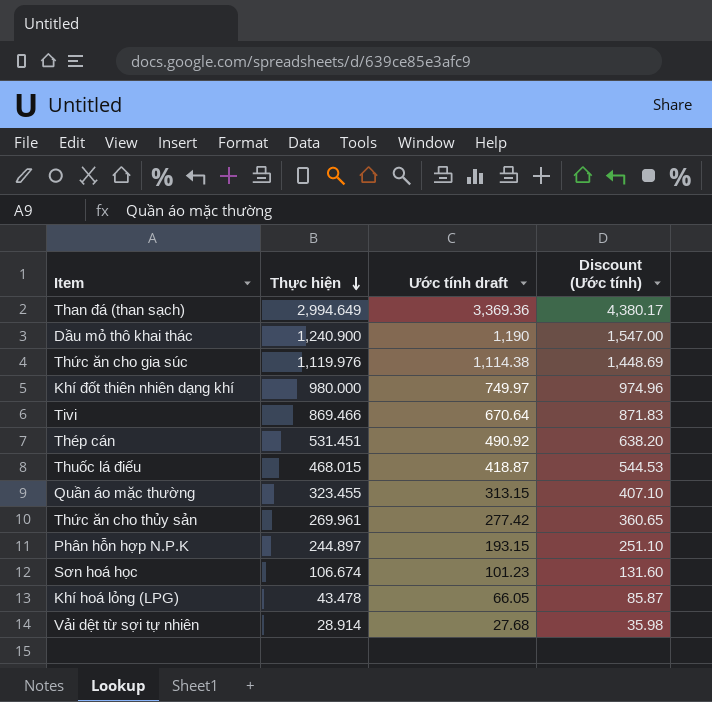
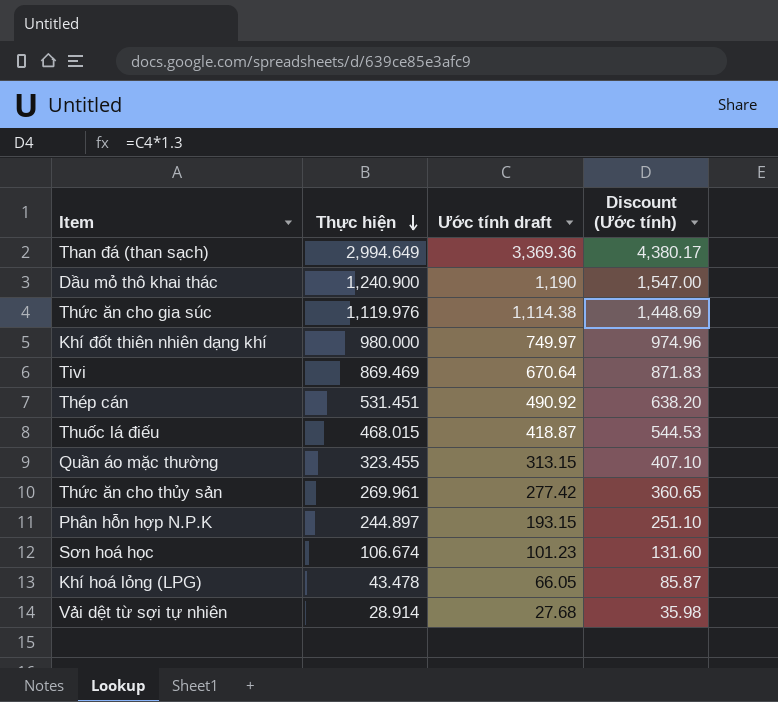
Tivi | Thực hiện: 869.466 -> 869.469

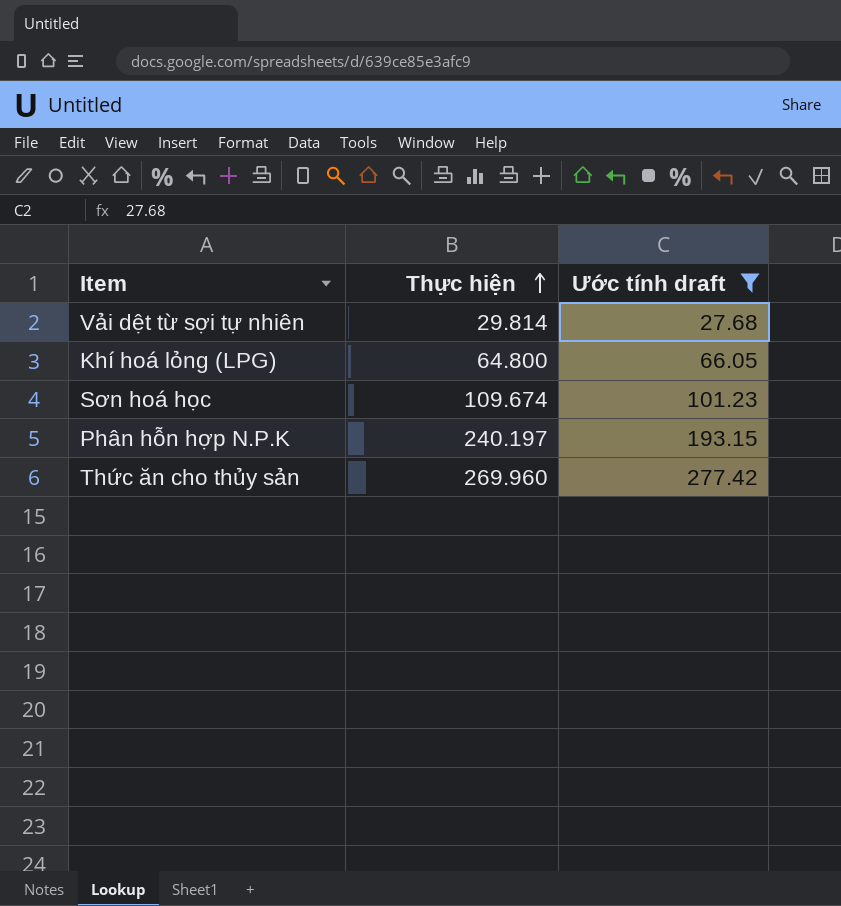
filter: none -> Ước tính draft <= 277.42
row order: Thực hiện descending -> Thực hiện ascending
column Discount (Ước tính) | formula: [Ước tính draft] * 1.3 -> none
Vải dệt từ sợi tự nhiên | Thực hiện: 28.914 -> 29.814
Khí hoá lỏng (LPG) | Thực hiện: 43.478 -> 64.800
Sơn hoá học | Thực hiện: 106.674 -> 109.674
Phân hỗn hợp N.P.K | Thực hiện: 244.897 -> 240.197
Thức ăn cho thủy sản | Thực hiện: 269.961 -> 269.960

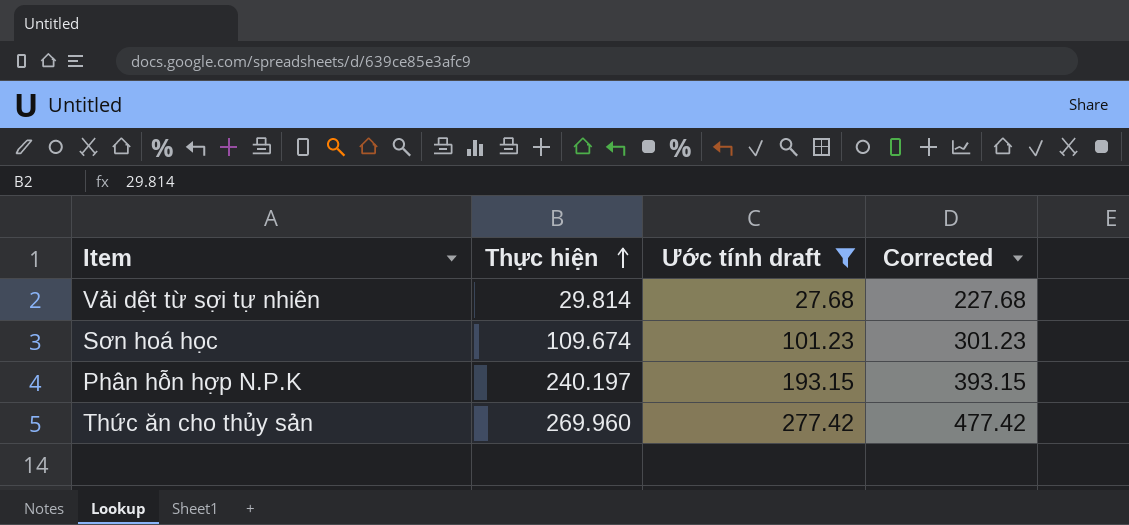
column Corrected | formula: none -> [Ước tính draft] + 200
row Khí hoá lỏng (LPG): 64.800 | 66.05 -> none

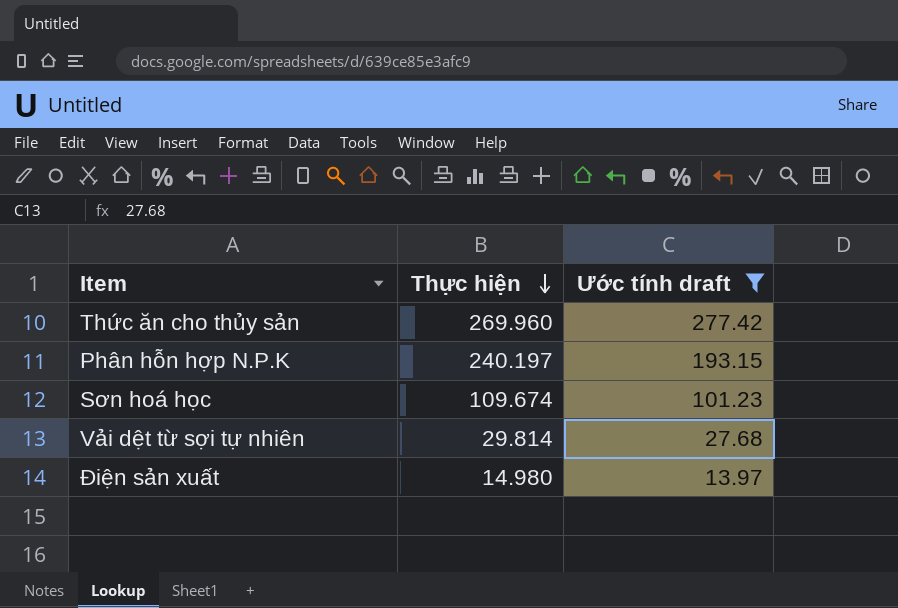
row order: Thực hiện ascending -> Thực hiện descending
column Corrected | formula: [Ước tính draft] + 200 -> none
row Điện sản xuất: none -> 14.980 | 13.97

